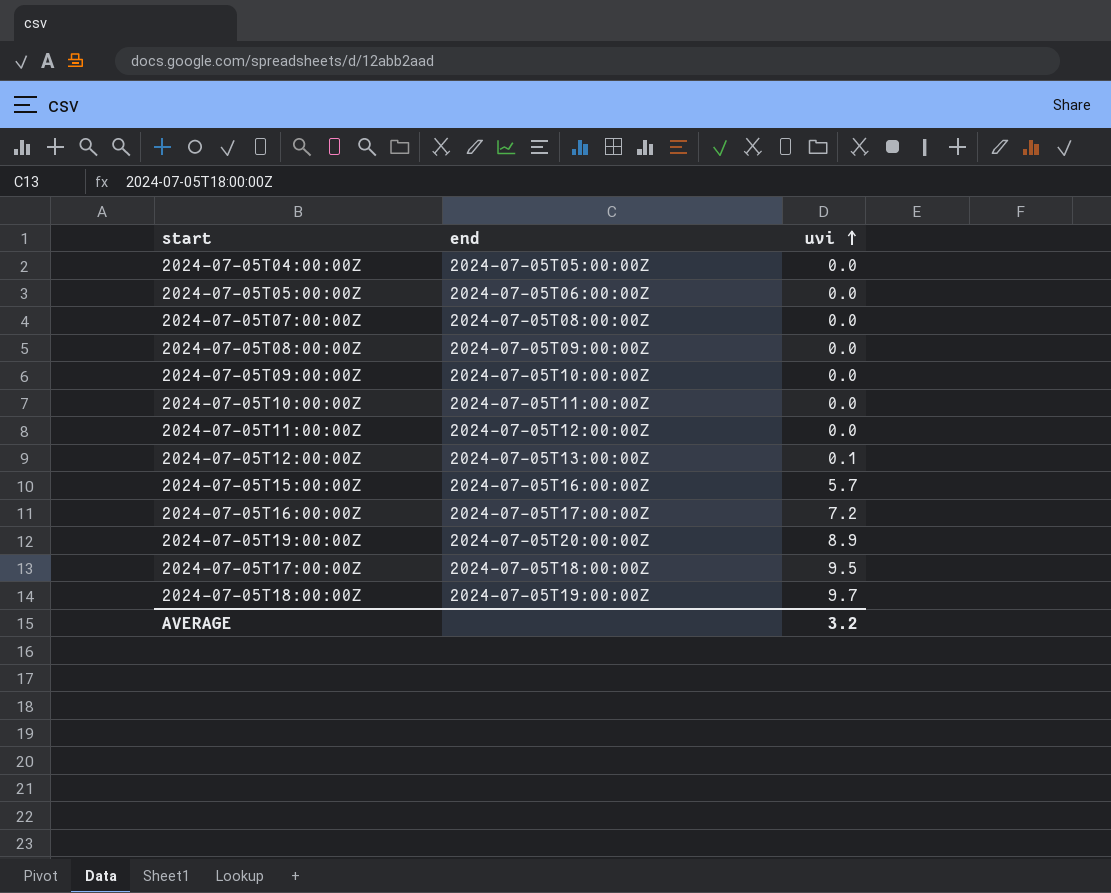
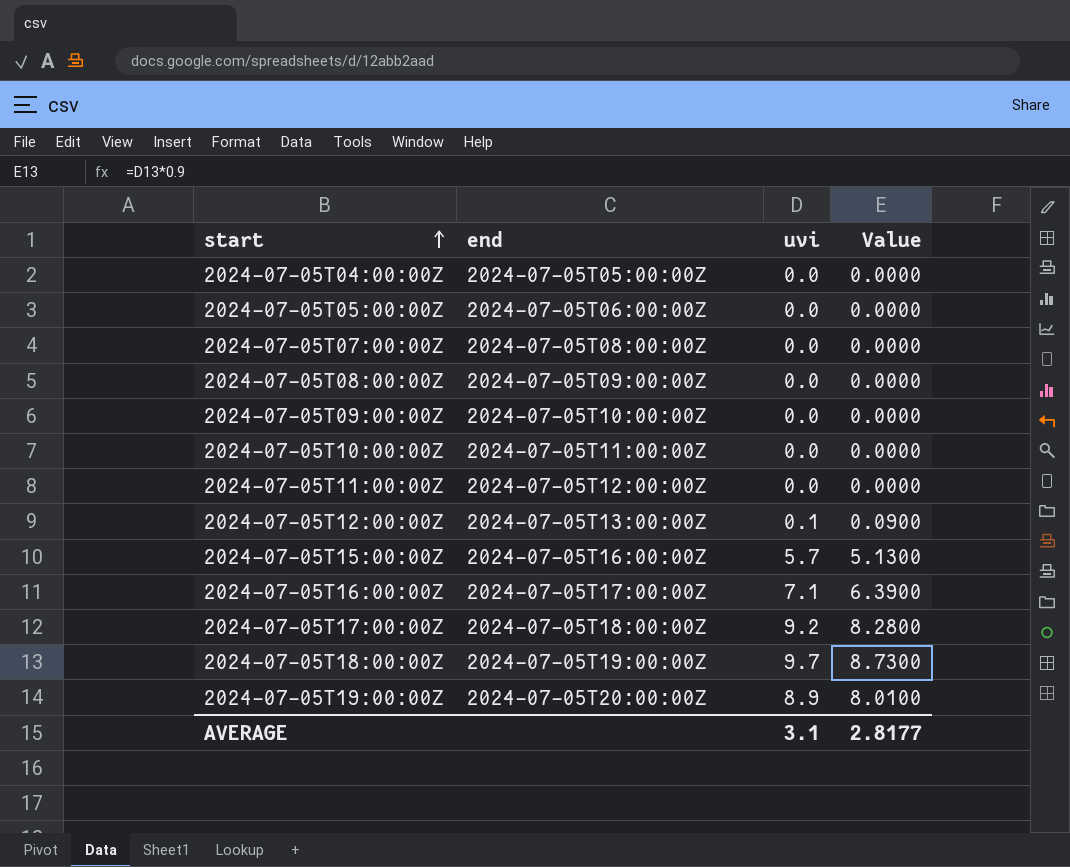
row order: uvi ascending -> start ascending
column Value | formula: none -> [uvi] * 0.9
2024-07-05T16:00:00Z | uvi: 7.2 -> 7.1
2024-07-05T17:00:00Z | uvi: 9.5 -> 9.2
AVERAGE | uvi: 3.2 -> 3.1

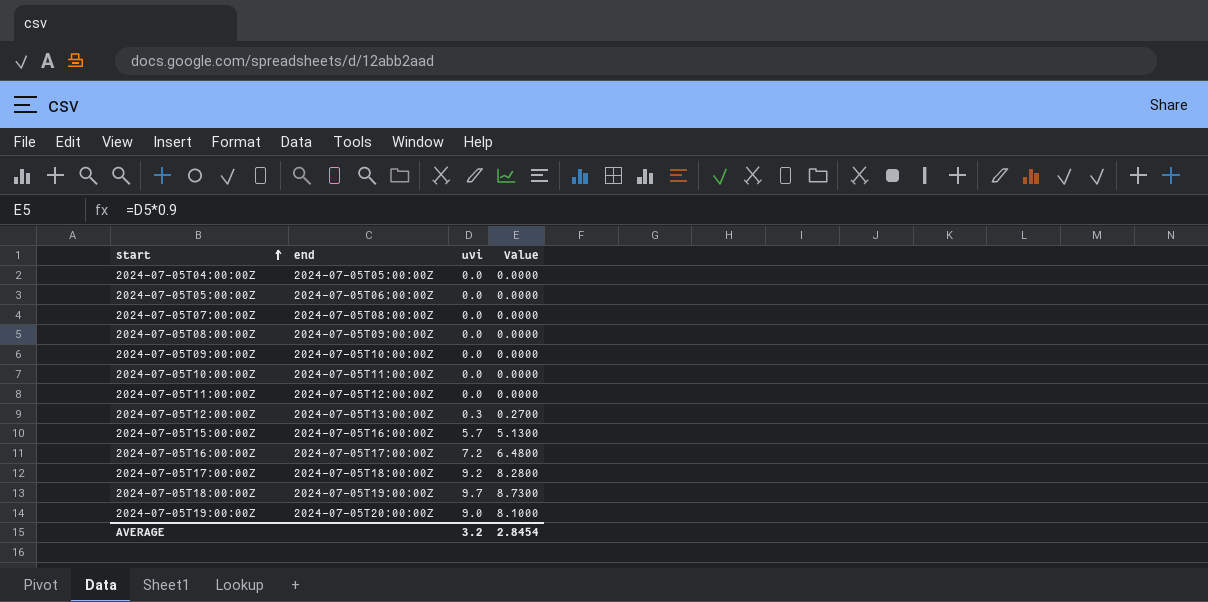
2024-07-05T12:00:00Z | uvi: 0.1 -> 0.3
2024-07-05T12:00:00Z | Value: 0.0900 -> 0.2700
2024-07-05T16:00:00Z | uvi: 7.1 -> 7.2
2024-07-05T16:00:00Z | Value: 6.3900 -> 6.4800
2024-07-05T19:00:00Z | uvi: 8.9 -> 9.0
2024-07-05T19:00:00Z | Value: 8.0100 -> 8.1000
AVERAGE | uvi: 3.1 -> 3.2
AVERAGE | Value: 2.8177 -> 2.8454

